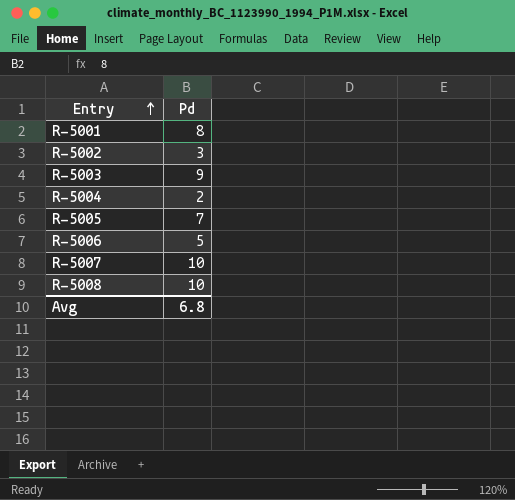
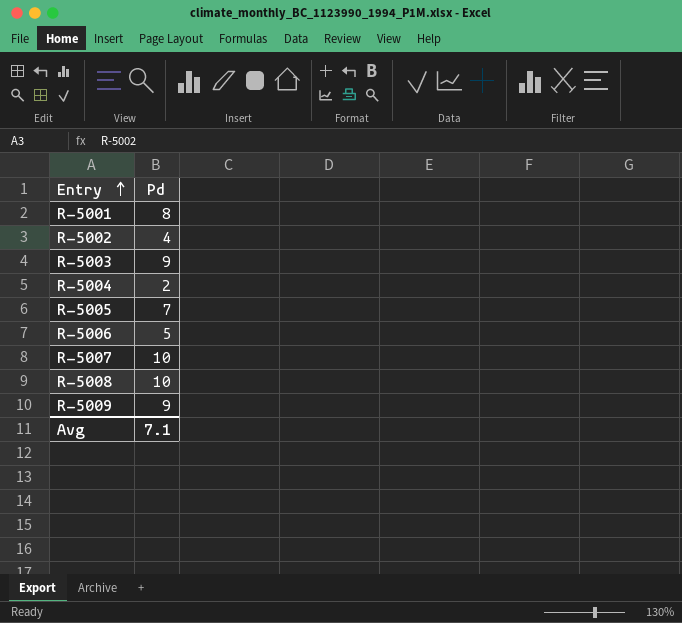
R-5002 | Pd: 3 -> 4
row R-5009: none -> 9
Avg | Pd: 6.8 -> 7.1

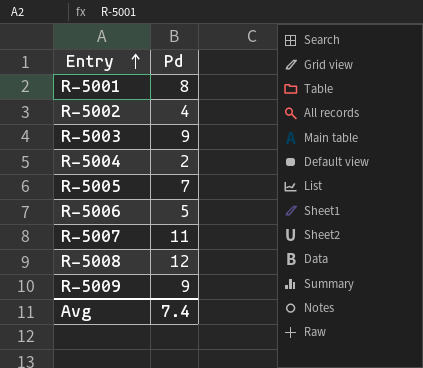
R-5007 | Pd: 10 -> 11
R-5008 | Pd: 10 -> 12
Avg | Pd: 7.1 -> 7.4

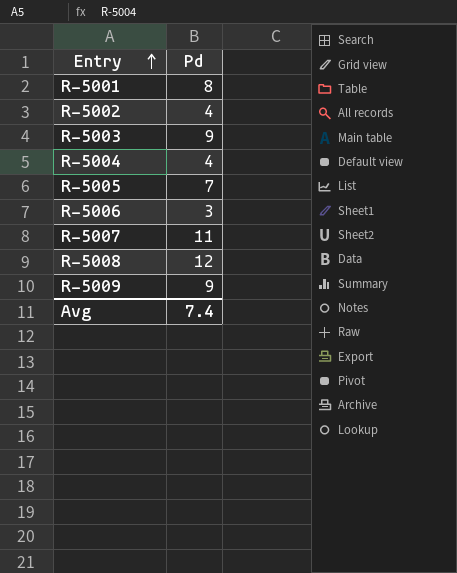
R-5004 | Pd: 2 -> 4
R-5006 | Pd: 5 -> 3

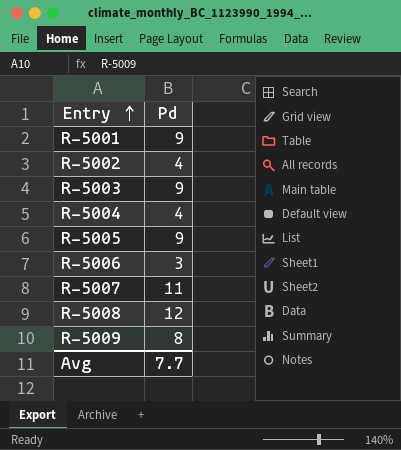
R-5001 | Pd: 8 -> 9
R-5005 | Pd: 7 -> 9
R-5009 | Pd: 9 -> 8
Avg | Pd: 7.4 -> 7.7

